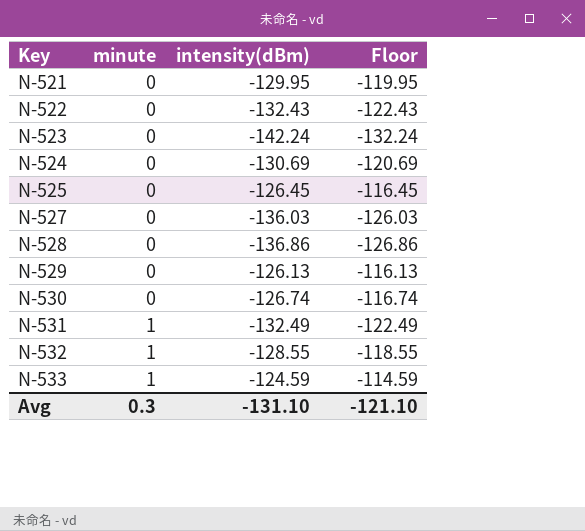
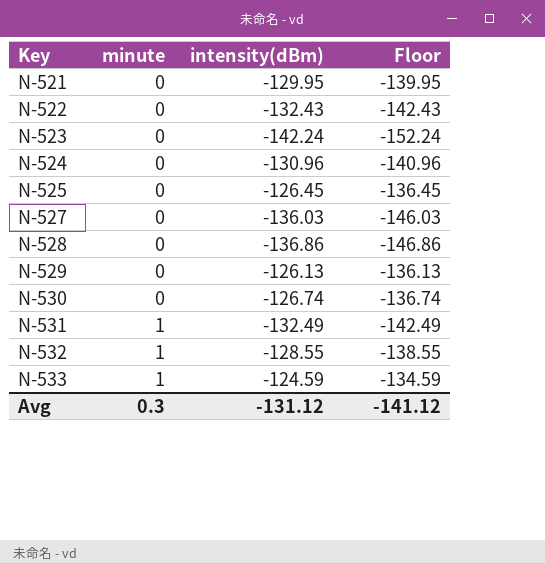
column Floor | formula: [intensity(dBm)] + 10 -> [intensity(dBm)] - 10
N-524 | intensity(dBm): -130.69 -> -130.96
Avg | intensity(dBm): -131.10 -> -131.12
Avg | Floor: -121.10 -> -141.12

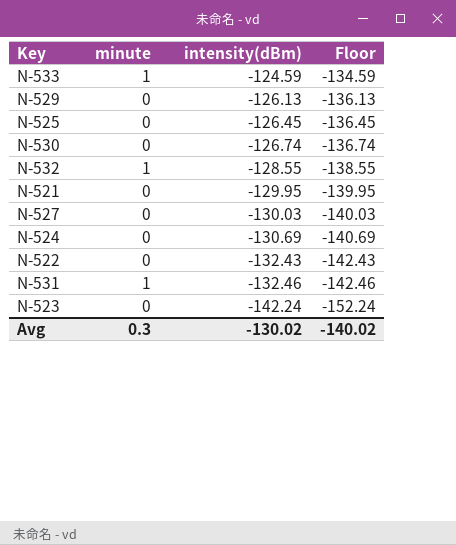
row order: Key ascending -> intensity(dBm) descending
row N-528: 0 | -136.86 | -146.86 -> none
N-527 | intensity(dBm): -136.03 -> -130.03
N-527 | Floor: -146.03 -> -140.03
N-524 | intensity(dBm): -130.96 -> -130.69
N-524 | Floor: -140.96 -> -140.69
N-531 | intensity(dBm): -132.49 -> -132.46
N-531 | Floor: -142.49 -> -142.46
Avg | intensity(dBm): -131.12 -> -130.02
Avg | Floor: -141.12 -> -140.02

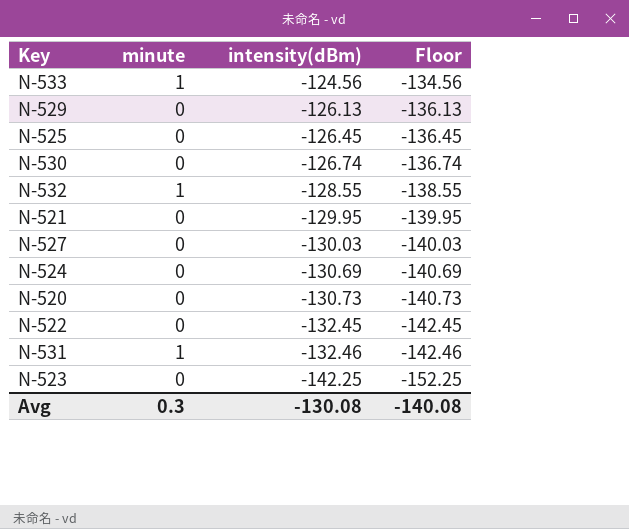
N-533 | intensity(dBm): -124.59 -> -124.56
N-533 | Floor: -134.59 -> -134.56
row N-520: none -> 0 | -130.73 | -140.73
N-522 | intensity(dBm): -132.43 -> -132.45
N-522 | Floor: -142.43 -> -142.45
N-523 | intensity(dBm): -142.24 -> -142.25
N-523 | Floor: -152.24 -> -152.25
Avg | intensity(dBm): -130.02 -> -130.08
Avg | Floor: -140.02 -> -140.08

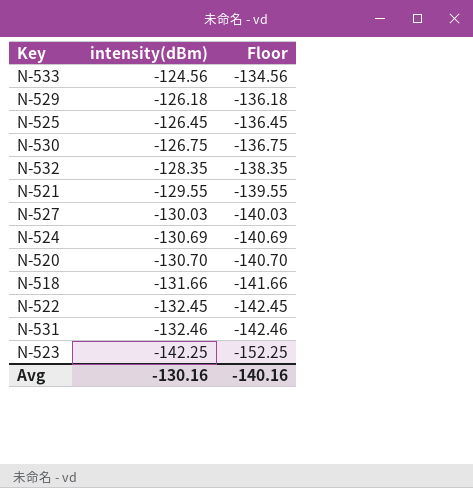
column minute | position: 2 -> none
N-529 | intensity(dBm): -126.13 -> -126.18
N-529 | Floor: -136.13 -> -136.18
N-530 | intensity(dBm): -126.74 -> -126.75
N-530 | Floor: -136.74 -> -136.75
N-532 | intensity(dBm): -128.55 -> -128.35
N-532 | Floor: -138.55 -> -138.35
N-521 | intensity(dBm): -129.95 -> -129.55
N-521 | Floor: -139.95 -> -139.55
N-520 | intensity(dBm): -130.73 -> -130.70
N-520 | Floor: -140.73 -> -140.70
row N-518: none -> -131.66 | -141.66
Avg | intensity(dBm): -130.08 -> -130.16
Avg | Floor: -140.08 -> -140.16

